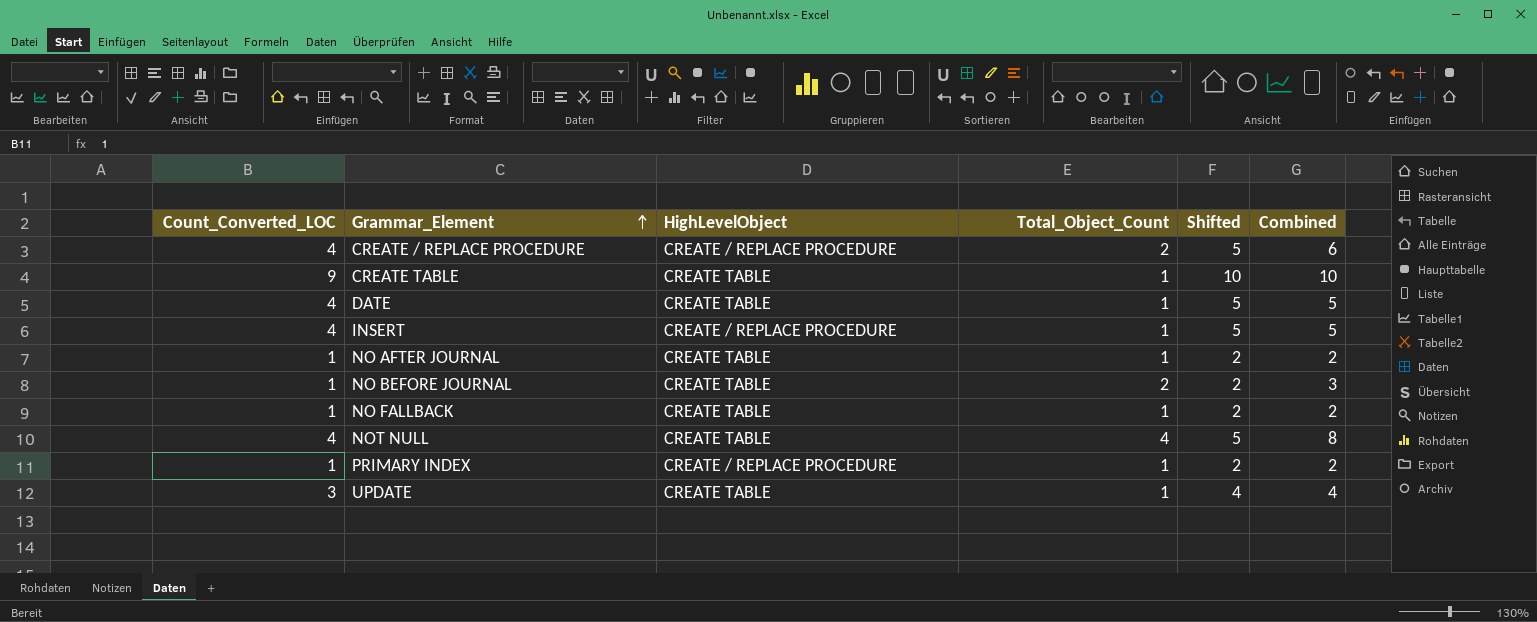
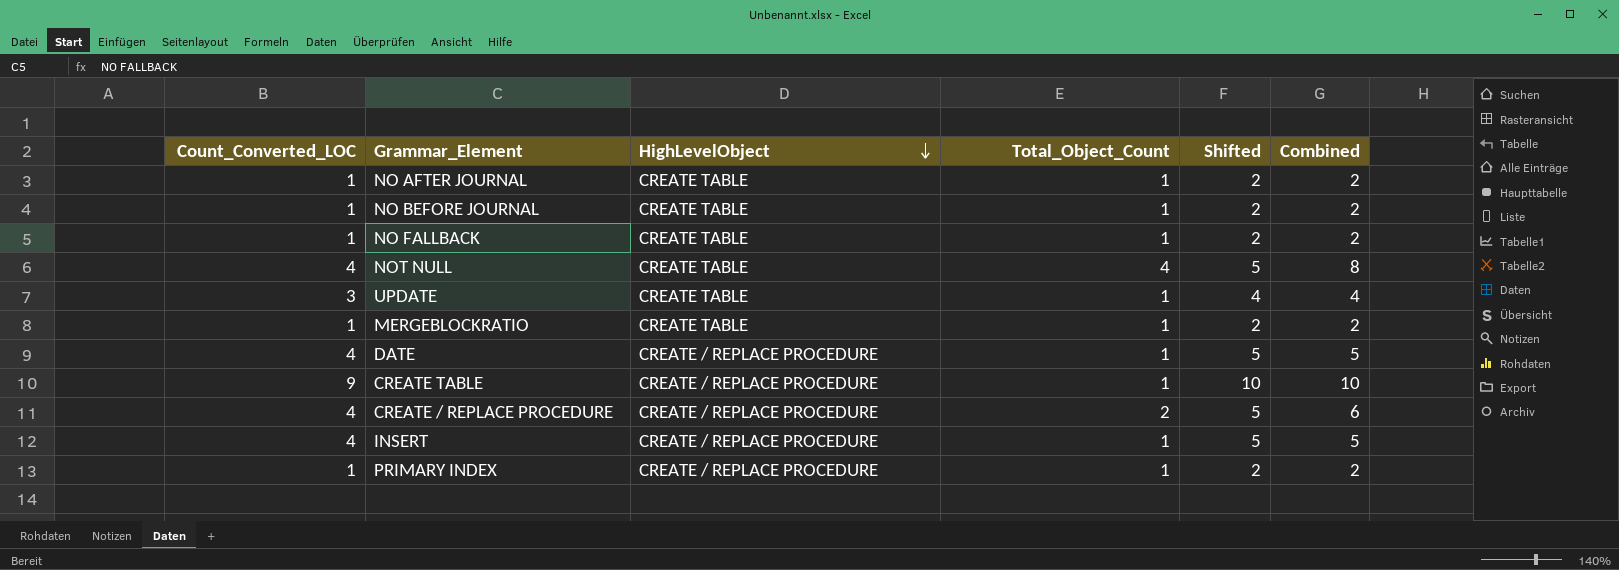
row order: Grammar_Element ascending -> HighLevelObject descending
NO BEFORE JOURNAL | Total_Object_Count: 2 -> 1
NO BEFORE JOURNAL | Combined: 3 -> 2
row MERGEBLOCKRATIO: none -> 1 | CREATE TABLE | 1 | 2 | 2
DATE | HighLevelObject: CREATE TABLE -> CREATE / REPLACE PROCEDURE
CREATE TABLE | HighLevelObject: CREATE TABLE -> CREATE / REPLACE PROCEDURE

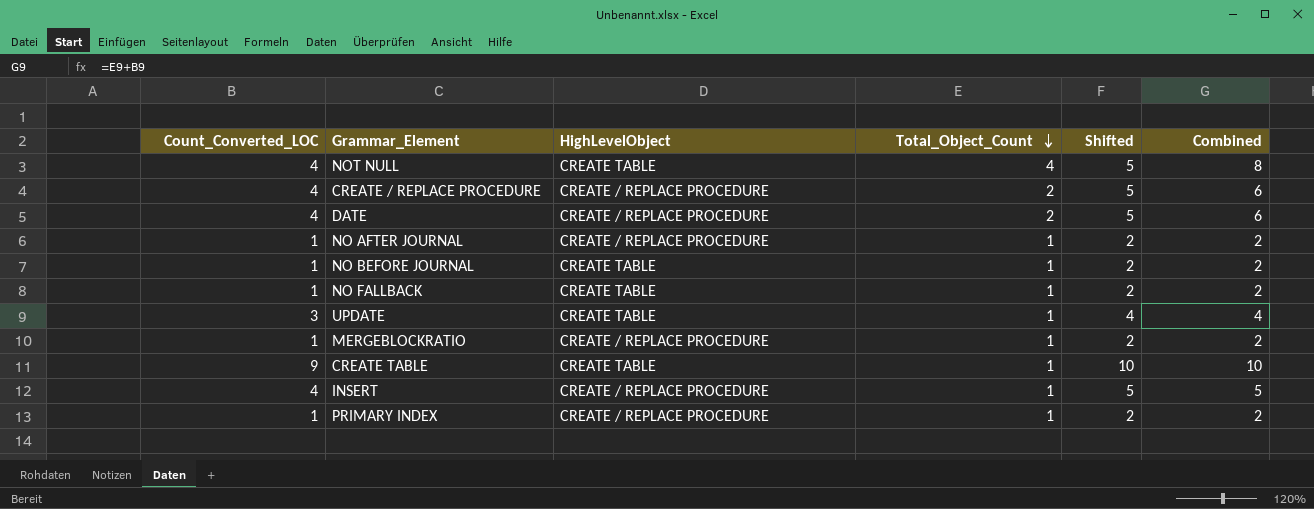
row order: HighLevelObject descending -> Total_Object_Count descending
DATE | Total_Object_Count: 1 -> 2
DATE | Combined: 5 -> 6
NO AFTER JOURNAL | HighLevelObject: CREATE TABLE -> CREATE / REPLACE PROCEDURE
MERGEBLOCKRATIO | HighLevelObject: CREATE TABLE -> CREATE / REPLACE PROCEDURE
CREATE TABLE | HighLevelObject: CREATE / REPLACE PROCEDURE -> CREATE TABLE

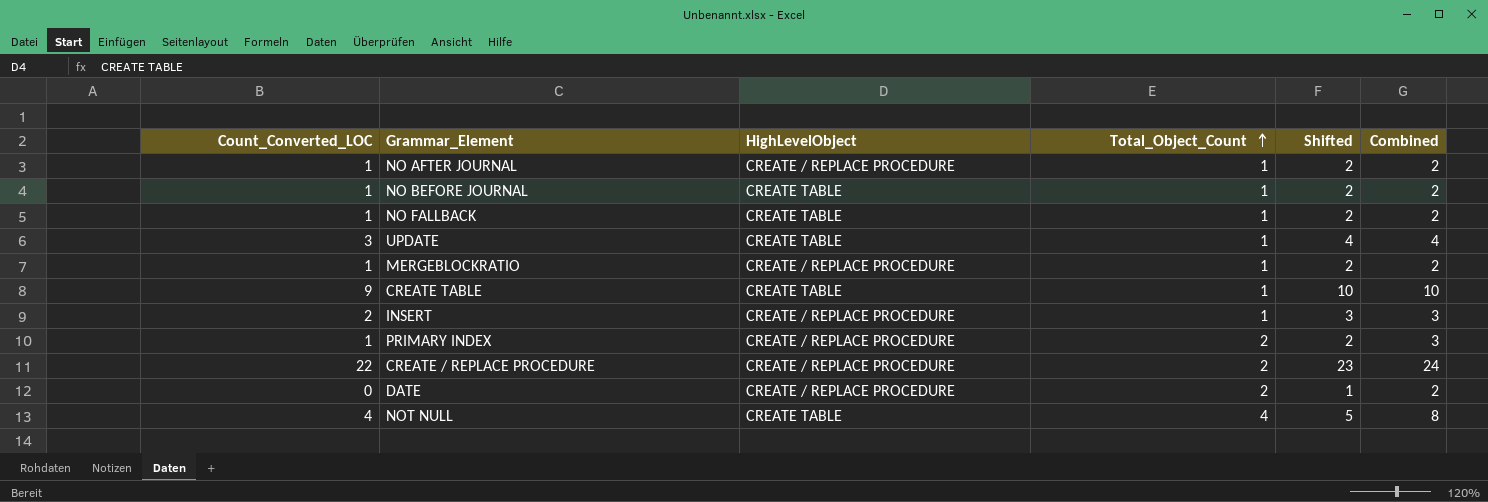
row order: Total_Object_Count descending -> Total_Object_Count ascending
INSERT | Count_Converted_LOC: 4 -> 2
INSERT | Shifted: 5 -> 3
INSERT | Combined: 5 -> 3
PRIMARY INDEX | Total_Object_Count: 1 -> 2
PRIMARY INDEX | Combined: 2 -> 3
CREATE / REPLACE PROCEDURE | Count_Converted_LOC: 4 -> 22
CREATE / REPLACE PROCEDURE | Shifted: 5 -> 23
CREATE / REPLACE PROCEDURE | Combined: 6 -> 24
DATE | Count_Converted_LOC: 4 -> 0
DATE | Shifted: 5 -> 1
DATE | Combined: 6 -> 2

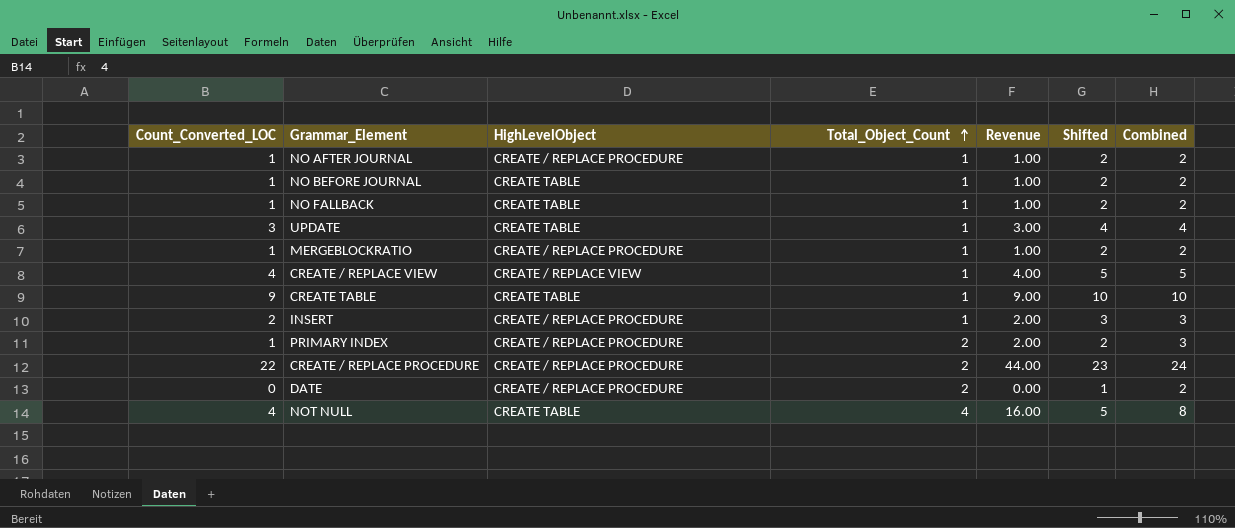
column Revenue | formula: none -> [Count_Converted_LOC] * [Total_Object_Count]
row CREATE / REPLACE VIEW: none -> 4 | CREATE / REPLACE VIEW | 1 | 4.00 | 5 | 5

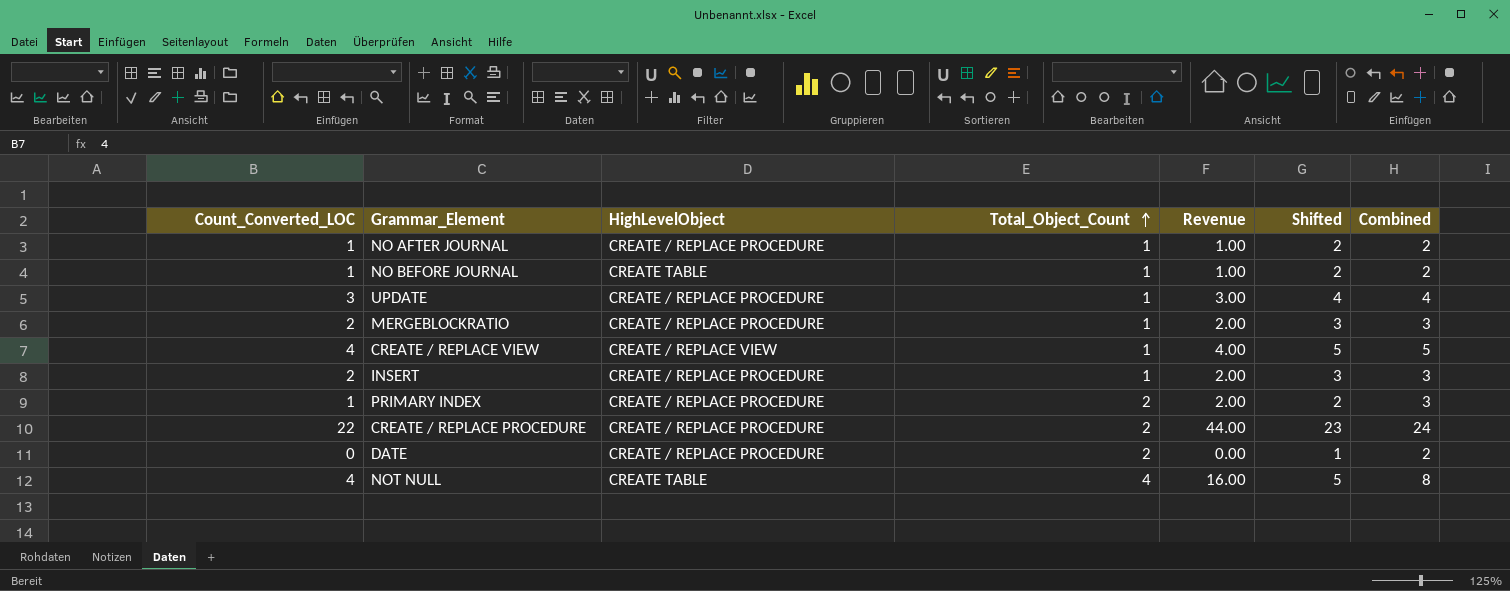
row NO FALLBACK: 1 | CREATE TABLE | 1 | 1.00 | 2 | 2 -> none
row CREATE TABLE: 9 | CREATE TABLE | 1 | 9.00 | 10 | 10 -> none
UPDATE | HighLevelObject: CREATE TABLE -> CREATE / REPLACE PROCEDURE
MERGEBLOCKRATIO | Count_Converted_LOC: 1 -> 2
MERGEBLOCKRATIO | Revenue: 1.00 -> 2.00
MERGEBLOCKRATIO | Shifted: 2 -> 3
MERGEBLOCKRATIO | Combined: 2 -> 3

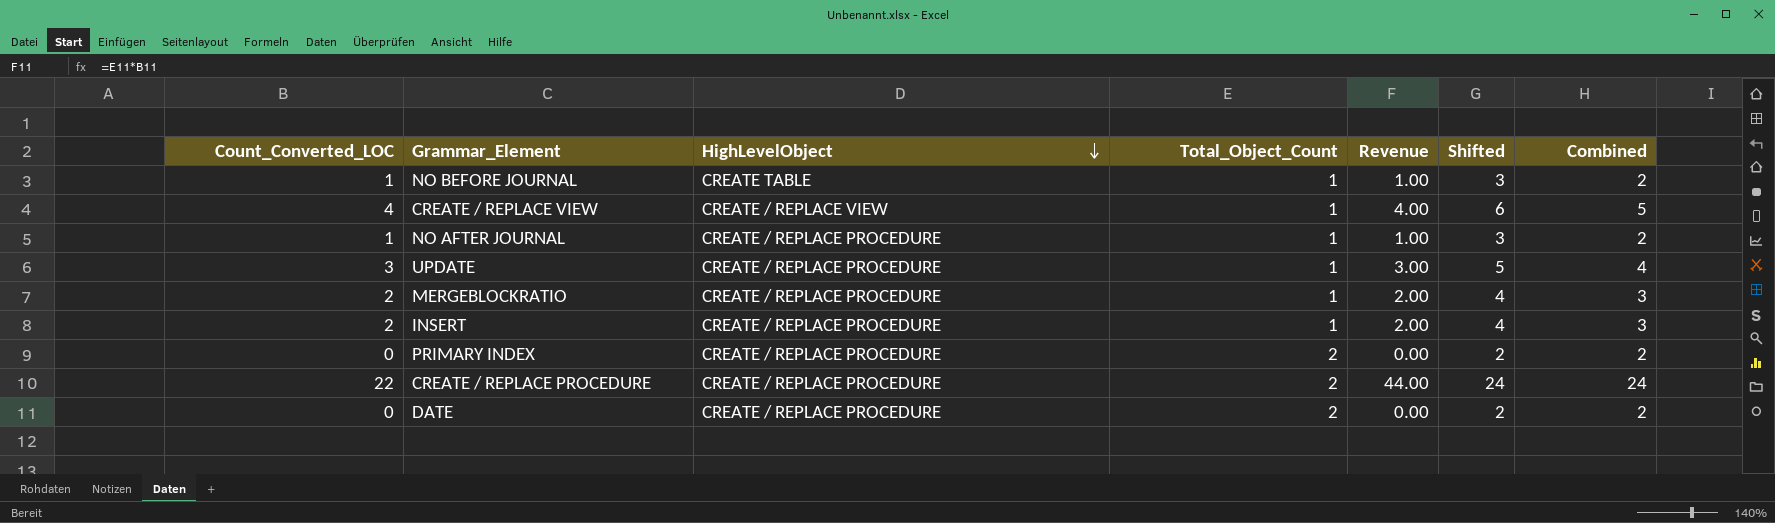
row order: Total_Object_Count ascending -> HighLevelObject descending
column Shifted | formula: [Count_Converted_LOC] + 1 -> [Count_Converted_LOC] + 2
row NOT NULL: 4 | CREATE TABLE | 4 | 16.00 | 5 | 8 -> none
PRIMARY INDEX | Count_Converted_LOC: 1 -> 0
PRIMARY INDEX | Revenue: 2.00 -> 0.00
PRIMARY INDEX | Combined: 3 -> 2

